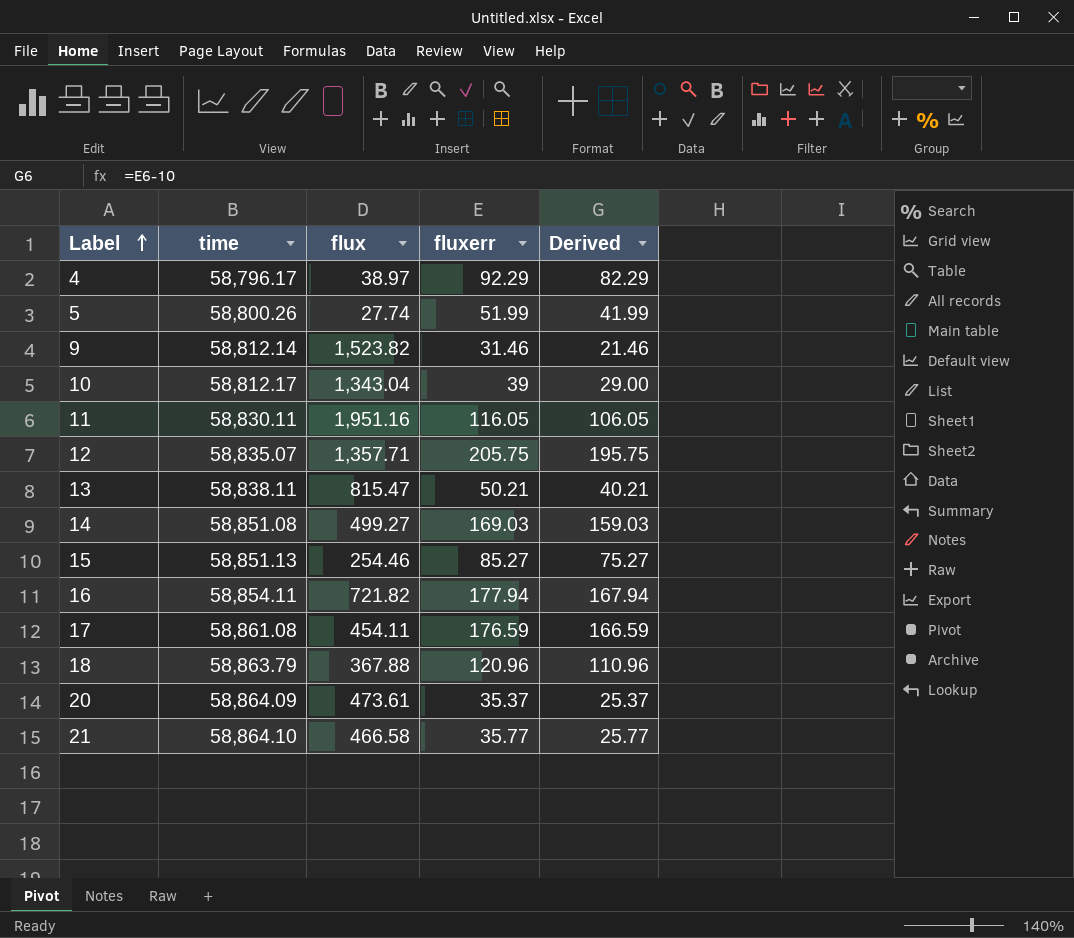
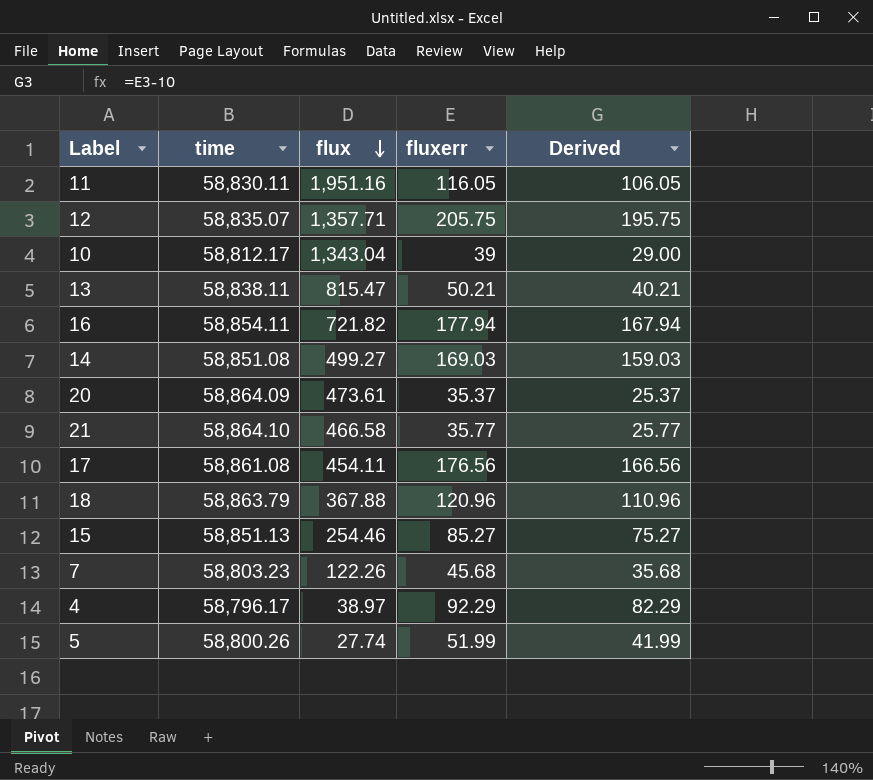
row order: Label ascending -> flux descending
row 9: 58,812.14 | 1,523.82 | 31.46 | 21.46 -> none
17 | fluxerr: 176.59 -> 176.56
17 | Derived: 166.59 -> 166.56
row 7: none -> 58,803.23 | 122.26 | 45.68 | 35.68

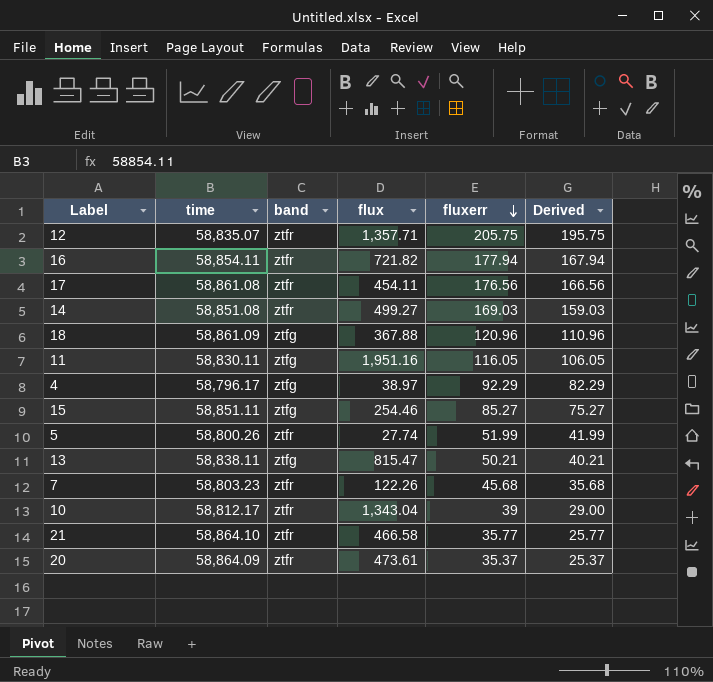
row order: flux descending -> fluxerr descending
column band | position: none -> 3
18 | time: 58,863.79 -> 58,861.09
15 | time: 58,851.13 -> 58,851.11

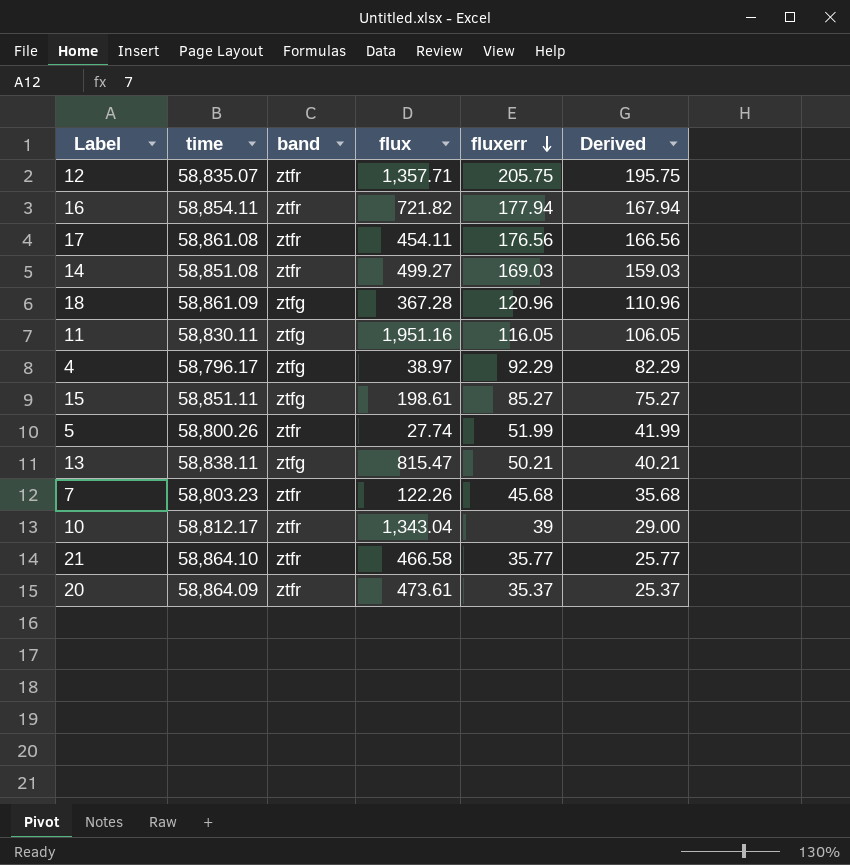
18 | flux: 367.88 -> 367.28
15 | flux: 254.46 -> 198.61

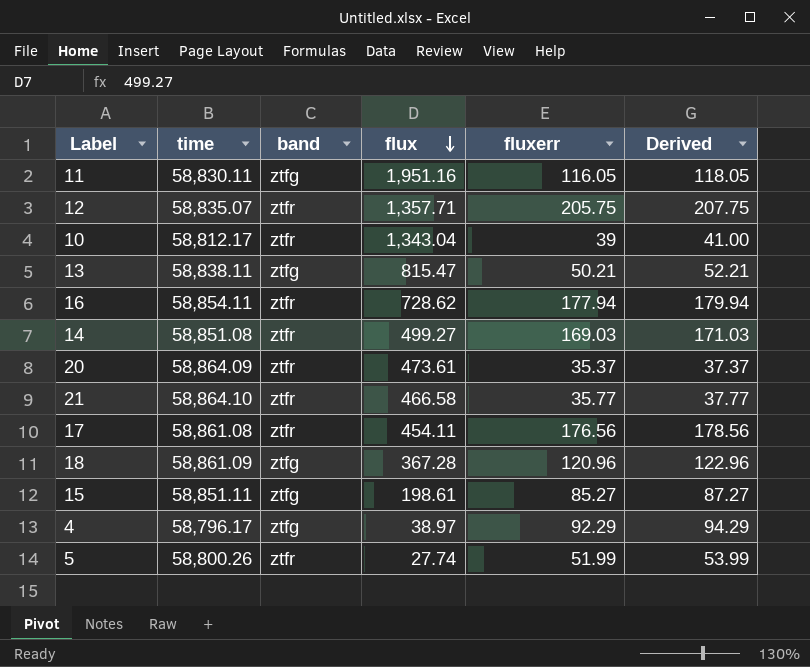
row order: fluxerr descending -> flux descending
column Derived | formula: [fluxerr] - 10 -> [fluxerr] + 2
row 7: 58,803.23 | ztfr | 122.26 | 45.68 | 35.68 -> none
16 | flux: 721.82 -> 728.62

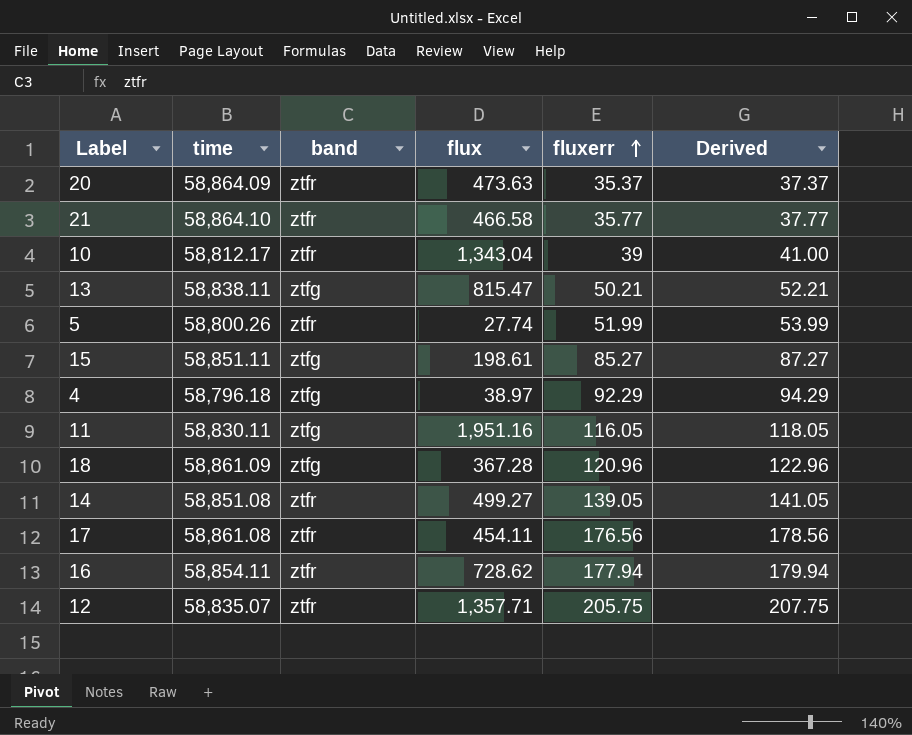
row order: flux descending -> fluxerr ascending
20 | flux: 473.61 -> 473.63
4 | time: 58,796.17 -> 58,796.18
14 | fluxerr: 169.03 -> 139.05
14 | Derived: 171.03 -> 141.05

